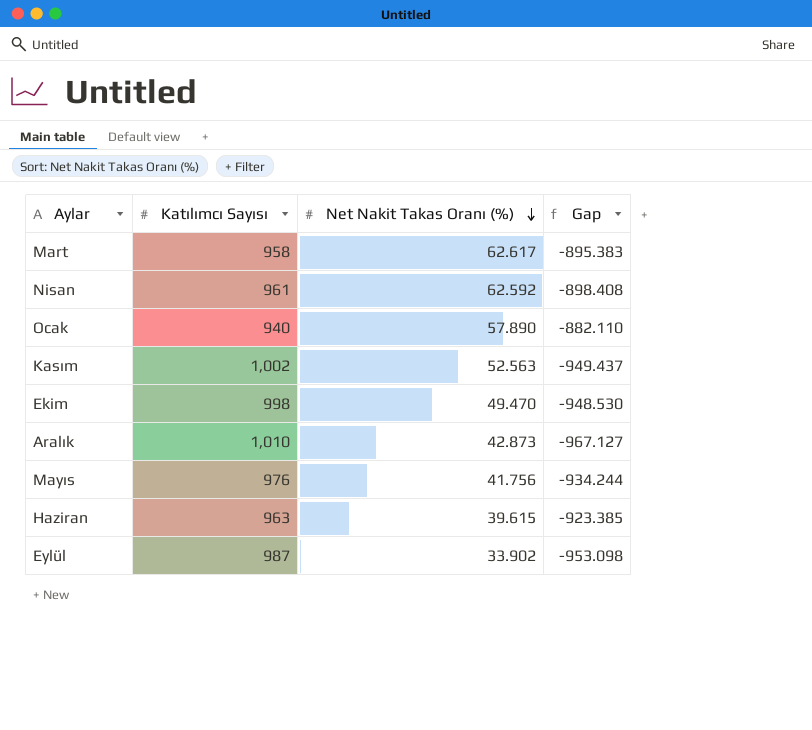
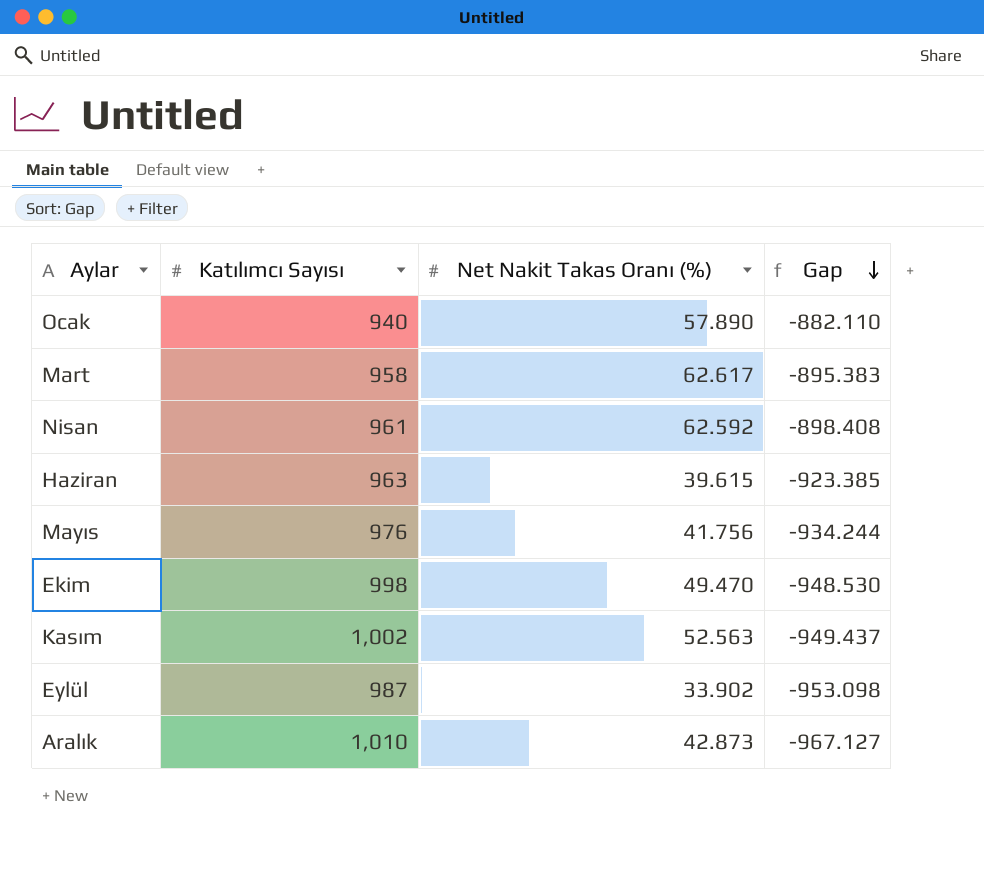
row order: Net Nakit Takas Oranı (%) descending -> Gap descending

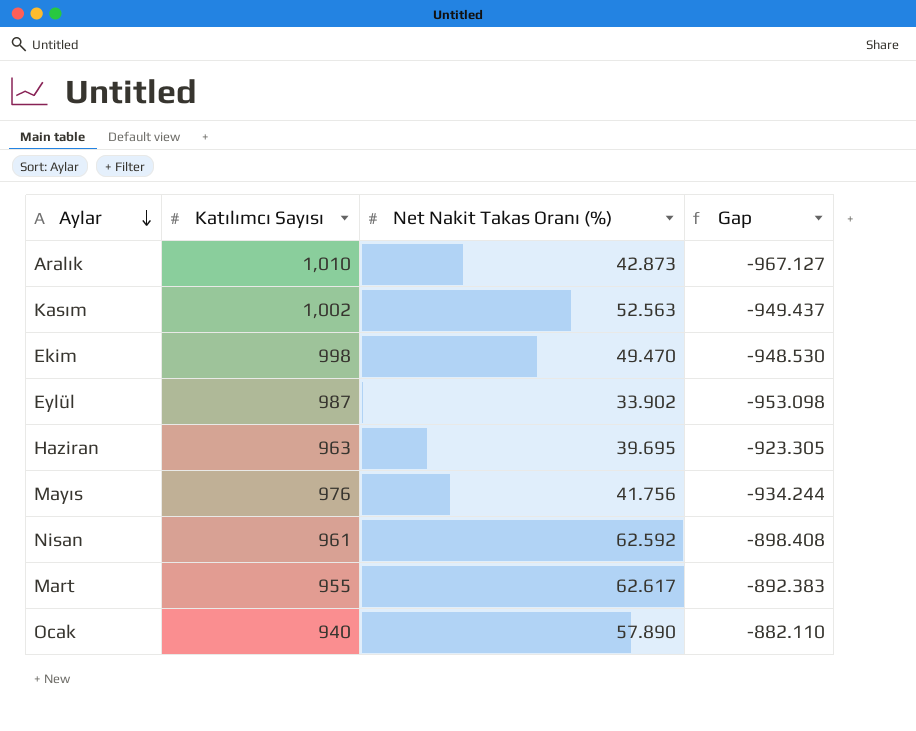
row order: Gap descending -> Aylar descending
Haziran | Net Nakit Takas Oranı (%): 39.615 -> 39.695
Haziran | Gap: -923.385 -> -923.305
Mart | Katılımcı Sayısı: 958 -> 955
Mart | Gap: -895.383 -> -892.383

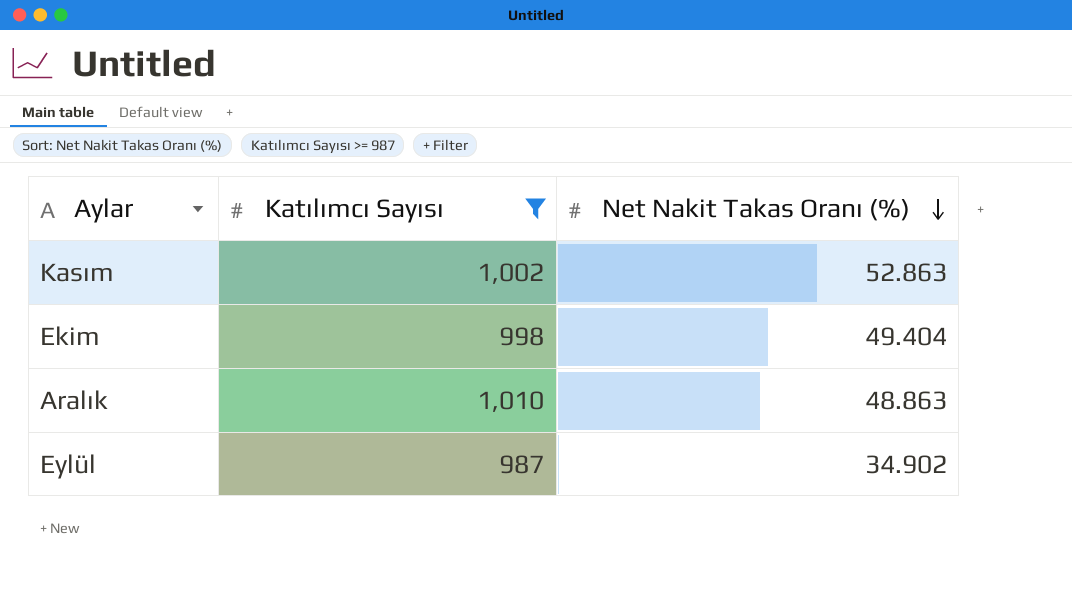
filter: none -> Katılımcı Sayısı >= 987
row order: Aylar descending -> Net Nakit Takas Oranı (%) descending
column Gap | formula: [Net Nakit Takas Oranı (%)] - [Katılımcı Sayısı] -> none
Kasım | Net Nakit Takas Oranı (%): 52.563 -> 52.863
Ekim | Net Nakit Takas Oranı (%): 49.470 -> 49.404
Aralık | Net Nakit Takas Oranı (%): 42.873 -> 48.863
Eylül | Net Nakit Takas Oranı (%): 33.902 -> 34.902

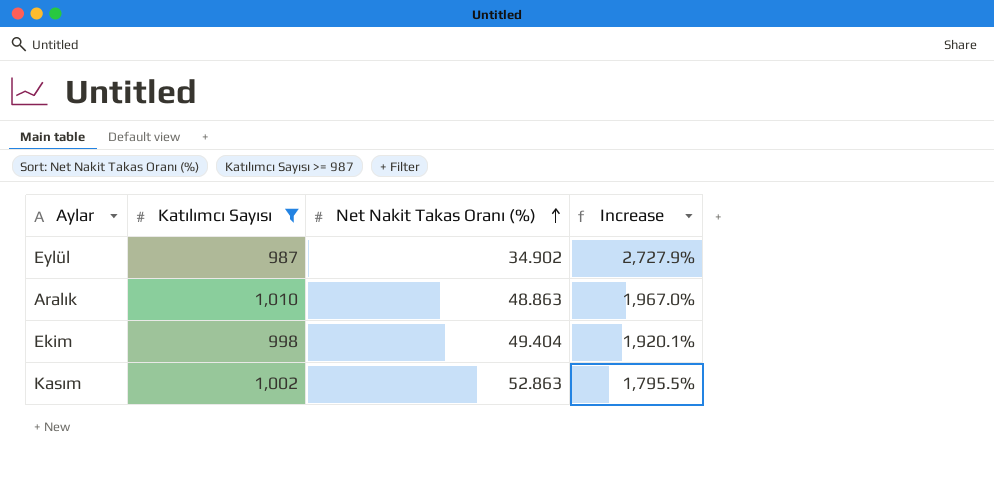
row order: Net Nakit Takas Oranı (%) descending -> Net Nakit Takas Oranı (%) ascending
column Increase | formula: none -> ([Katılımcı Sayısı] - [Net Nakit Takas Oranı (%)]) / [Net Nakit Takas Oranı (%)]

